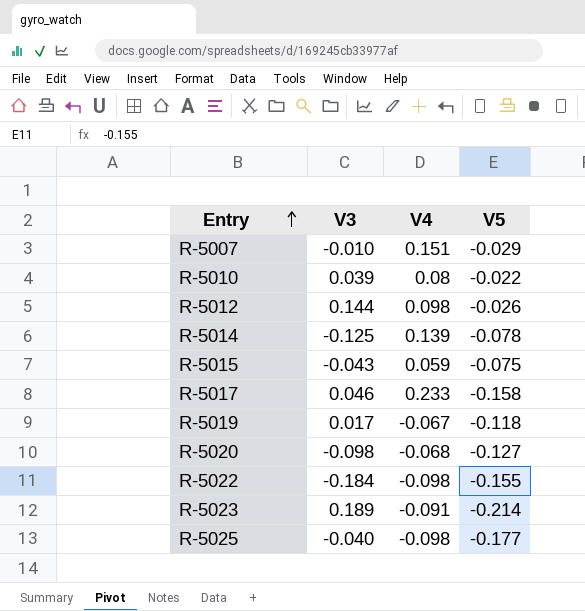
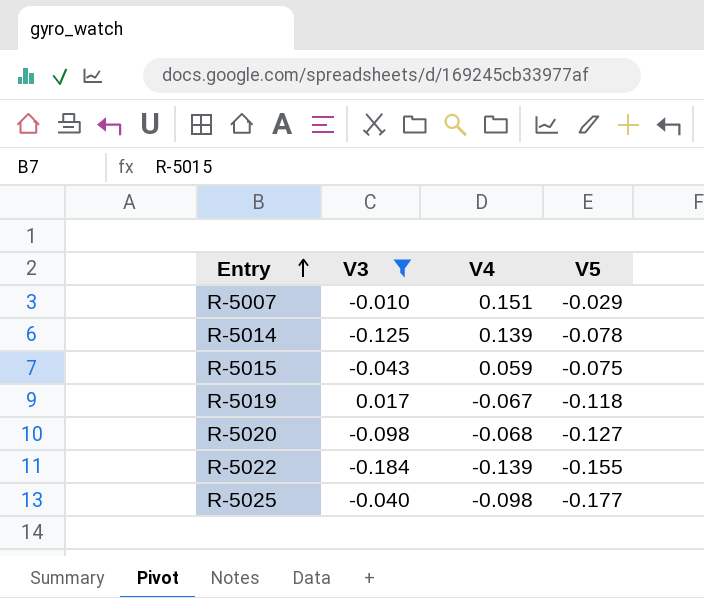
filter: none -> V3 <= 0.017
R-5022 | V4: -0.098 -> -0.139

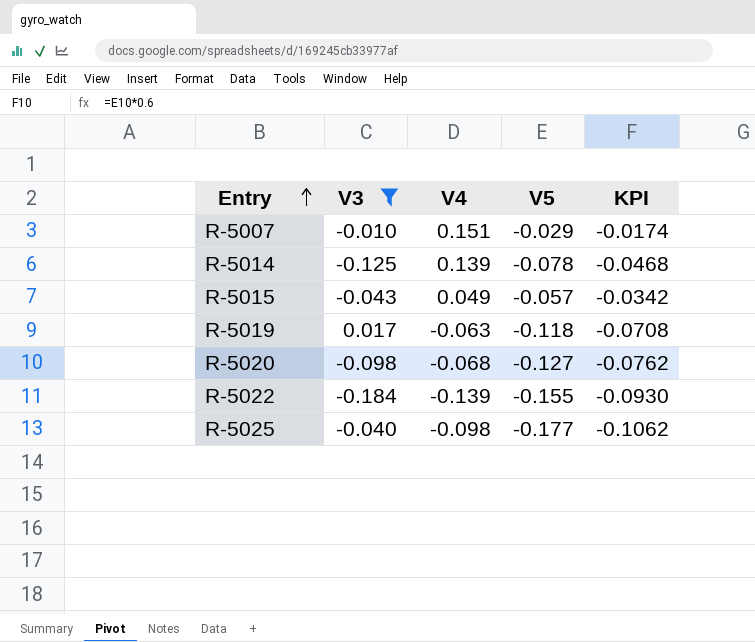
column KPI | formula: none -> [V5] * 0.6
R-5015 | V4: 0.059 -> 0.049
R-5015 | V5: -0.075 -> -0.057
R-5019 | V4: -0.067 -> -0.063

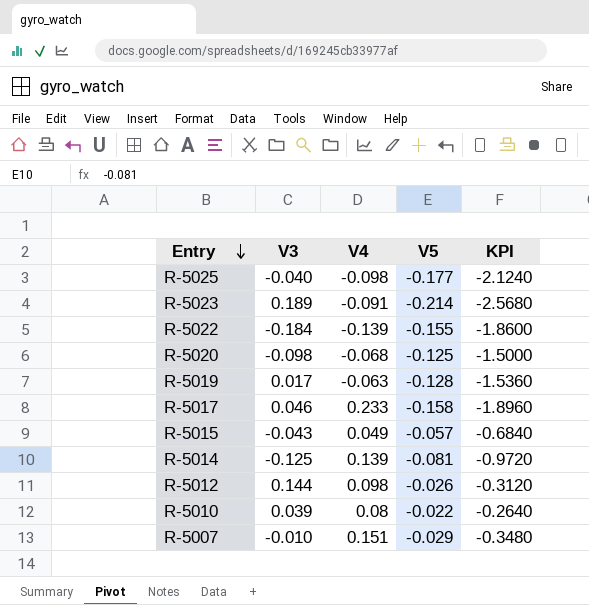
filter: V3 <= 0.017 -> none
row order: Entry ascending -> Entry descending
column KPI | formula: [V5] * 0.6 -> [V5] * 12
R-5020 | V5: -0.127 -> -0.125
R-5019 | V5: -0.118 -> -0.128
R-5014 | V5: -0.078 -> -0.081

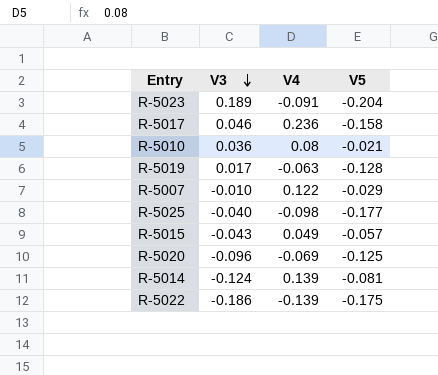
row order: Entry descending -> V3 descending
column KPI | formula: [V5] * 12 -> none
row R-5012: 0.144 | 0.098 | -0.026 | -0.3120 -> none
R-5023 | V5: -0.214 -> -0.204
R-5017 | V4: 0.233 -> 0.236
R-5010 | V3: 0.039 -> 0.036
R-5010 | V5: -0.022 -> -0.021
R-5007 | V4: 0.151 -> 0.122
R-5020 | V3: -0.098 -> -0.096
R-5020 | V4: -0.068 -> -0.069
R-5014 | V3: -0.125 -> -0.124
R-5022 | V3: -0.184 -> -0.186
R-5022 | V5: -0.155 -> -0.175

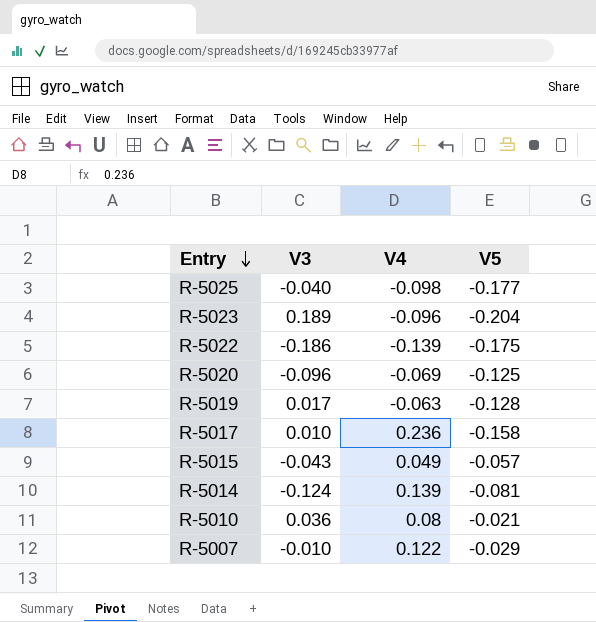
row order: V3 descending -> Entry descending
R-5023 | V4: -0.091 -> -0.096
R-5017 | V3: 0.046 -> 0.010

